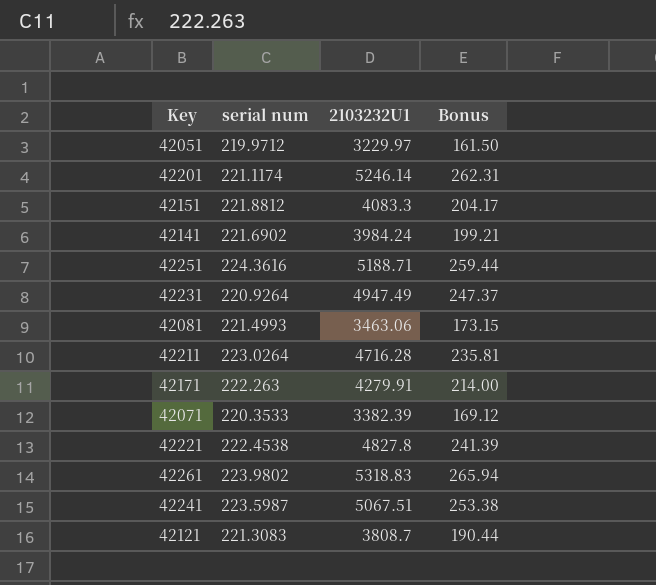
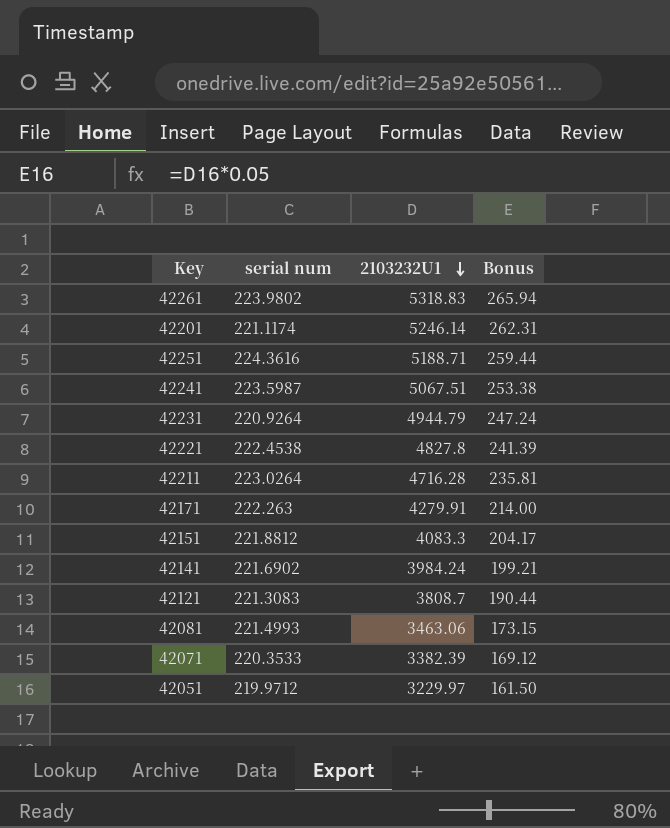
row order: none -> 2103232U1 descending
42231 | 2103232U1: 4947.49 -> 4944.79
42231 | Bonus: 247.37 -> 247.24

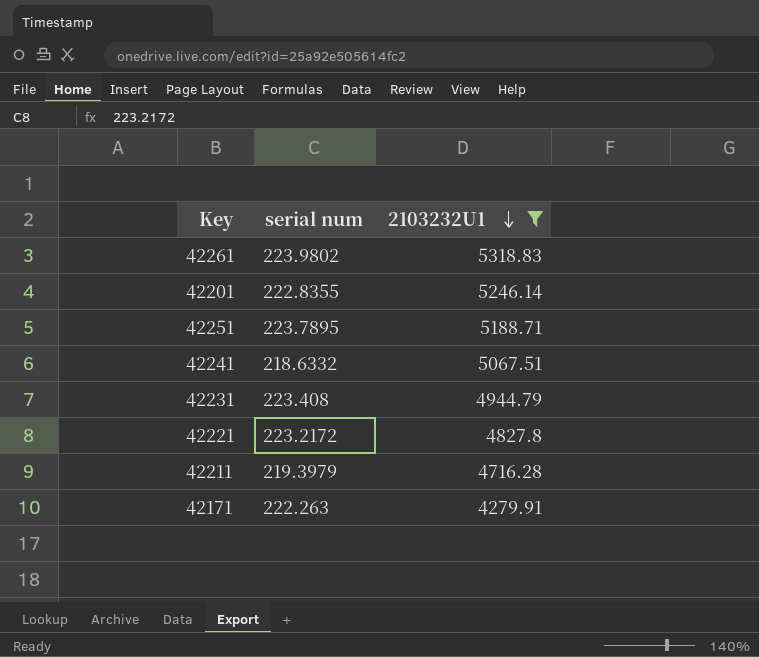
filter: none -> 2103232U1 >= 4279.91
column Bonus | formula: [2103232U1] * 0.05 -> none
42201 | serial num: 221.1174 -> 222.8355
42251 | serial num: 224.3616 -> 223.7895
42241 | serial num: 223.5987 -> 218.6332
42231 | serial num: 220.9264 -> 223.408
42221 | serial num: 222.4538 -> 223.2172
42211 | serial num: 223.0264 -> 219.3979

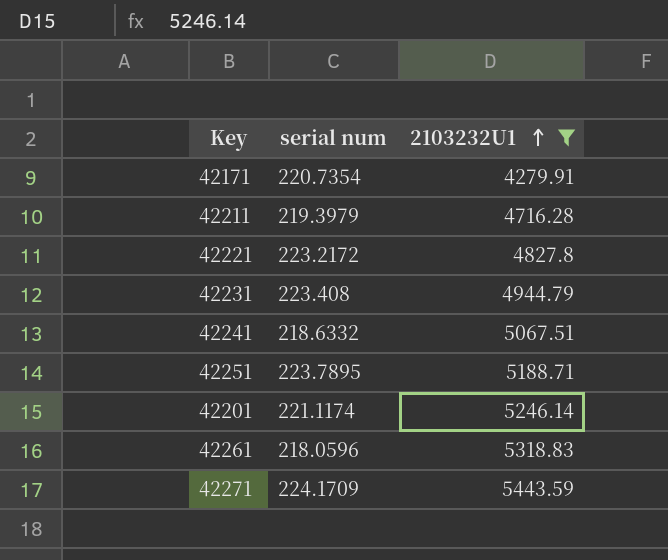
row order: 2103232U1 descending -> 2103232U1 ascending
42171 | serial num: 222.263 -> 220.7354
42201 | serial num: 222.8355 -> 221.1174
42261 | serial num: 223.9802 -> 218.0596
row 42271: none -> 224.1709 | 5443.59

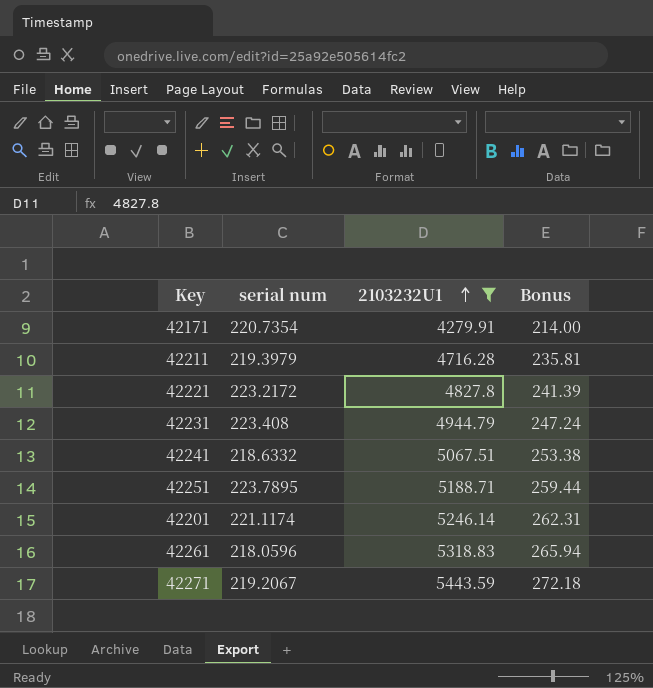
column Bonus | formula: none -> [2103232U1] * 0.05
42271 | serial num: 224.1709 -> 219.2067

